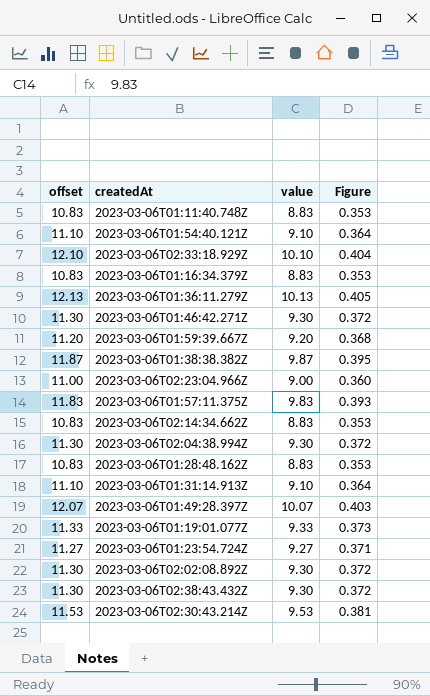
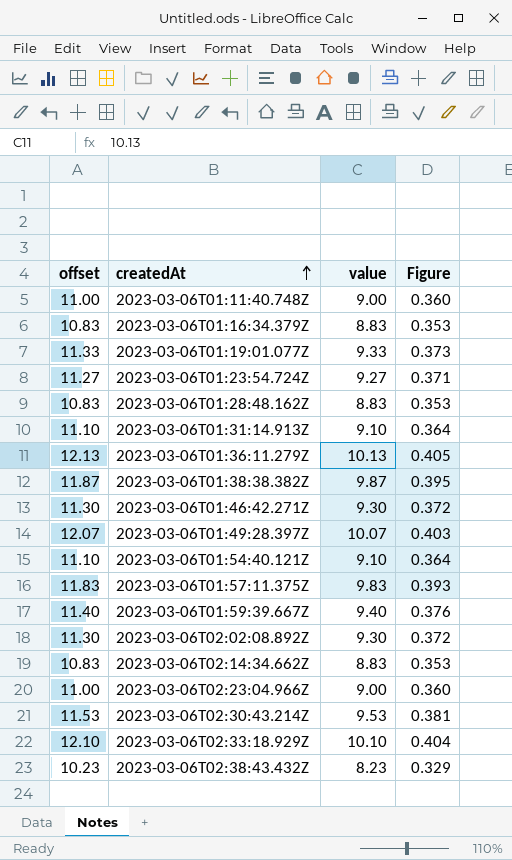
row order: none -> createdAt ascending
row 2023-03-06T02:04:38.994Z: 11.30 | 9.30 | 0.372 -> none
2023-03-06T01:11:40.748Z | offset: 10.83 -> 11.00
2023-03-06T01:11:40.748Z | value: 8.83 -> 9.00
2023-03-06T01:11:40.748Z | Figure: 0.353 -> 0.360
2023-03-06T01:59:39.667Z | offset: 11.20 -> 11.40
2023-03-06T01:59:39.667Z | value: 9.20 -> 9.40
2023-03-06T01:59:39.667Z | Figure: 0.368 -> 0.376
2023-03-06T02:38:43.432Z | offset: 11.30 -> 10.23
2023-03-06T02:38:43.432Z | value: 9.30 -> 8.23
2023-03-06T02:38:43.432Z | Figure: 0.372 -> 0.329

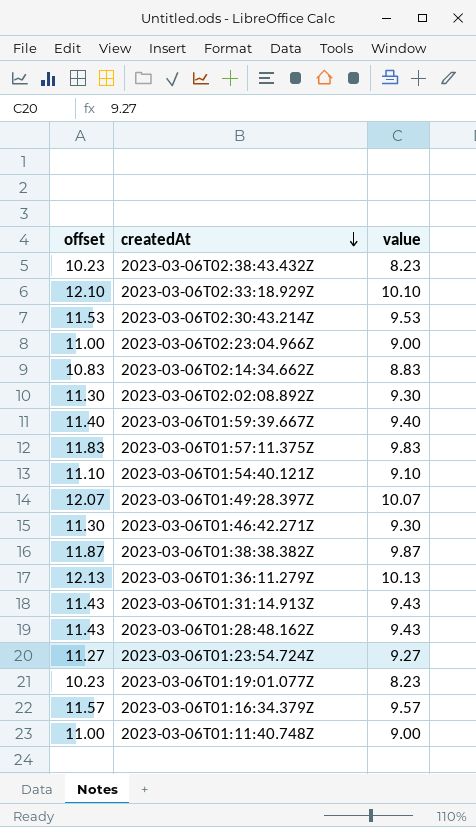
row order: createdAt ascending -> createdAt descending
column Figure | formula: [value] * 0.04 -> none
2023-03-06T01:31:14.913Z | offset: 11.10 -> 11.43
2023-03-06T01:31:14.913Z | value: 9.10 -> 9.43
2023-03-06T01:28:48.162Z | offset: 10.83 -> 11.43
2023-03-06T01:28:48.162Z | value: 8.83 -> 9.43
2023-03-06T01:19:01.077Z | offset: 11.33 -> 10.23
2023-03-06T01:19:01.077Z | value: 9.33 -> 8.23
2023-03-06T01:16:34.379Z | offset: 10.83 -> 11.57
2023-03-06T01:16:34.379Z | value: 8.83 -> 9.57

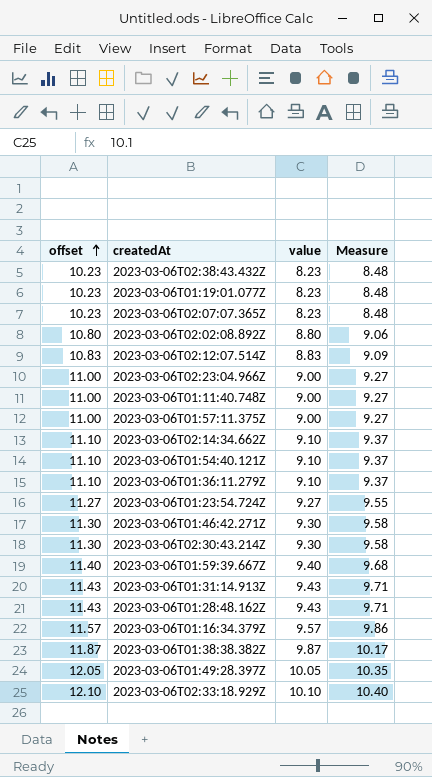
row order: createdAt descending -> offset ascending
column Measure | formula: none -> [value] * 1.03
row 2023-03-06T02:07:07.365Z: none -> 10.23 | 8.23 | 8.48
2023-03-06T02:02:08.892Z | offset: 11.30 -> 10.80
2023-03-06T02:02:08.892Z | value: 9.30 -> 8.80
row 2023-03-06T02:12:07.514Z: none -> 10.83 | 8.83 | 9.09
2023-03-06T01:57:11.375Z | offset: 11.83 -> 11.00
2023-03-06T01:57:11.375Z | value: 9.83 -> 9.00
2023-03-06T02:14:34.662Z | offset: 10.83 -> 11.10
2023-03-06T02:14:34.662Z | value: 8.83 -> 9.10
2023-03-06T01:36:11.279Z | offset: 12.13 -> 11.10
2023-03-06T01:36:11.279Z | value: 10.13 -> 9.10
2023-03-06T02:30:43.214Z | offset: 11.53 -> 11.30
2023-03-06T02:30:43.214Z | value: 9.53 -> 9.30
2023-03-06T01:49:28.397Z | offset: 12.07 -> 12.05
2023-03-06T01:49:28.397Z | value: 10.07 -> 10.05

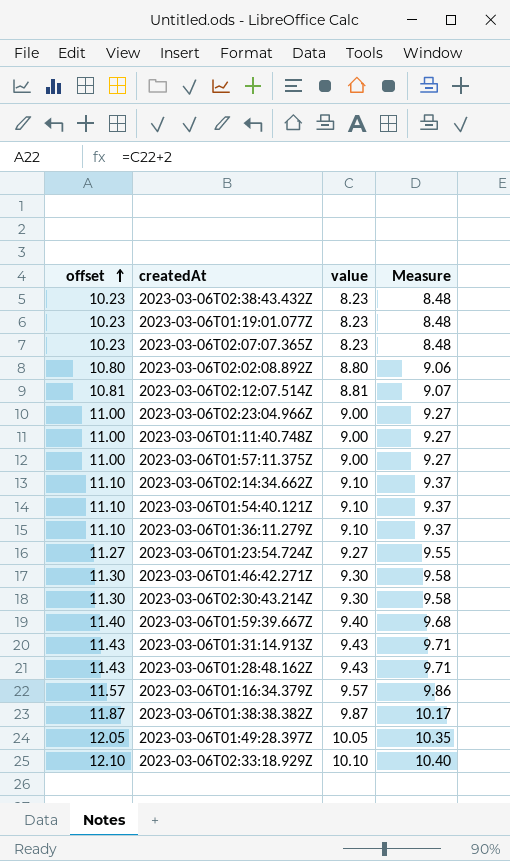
2023-03-06T02:12:07.514Z | offset: 10.83 -> 10.81
2023-03-06T02:12:07.514Z | value: 8.83 -> 8.81
2023-03-06T02:12:07.514Z | Measure: 9.09 -> 9.07

